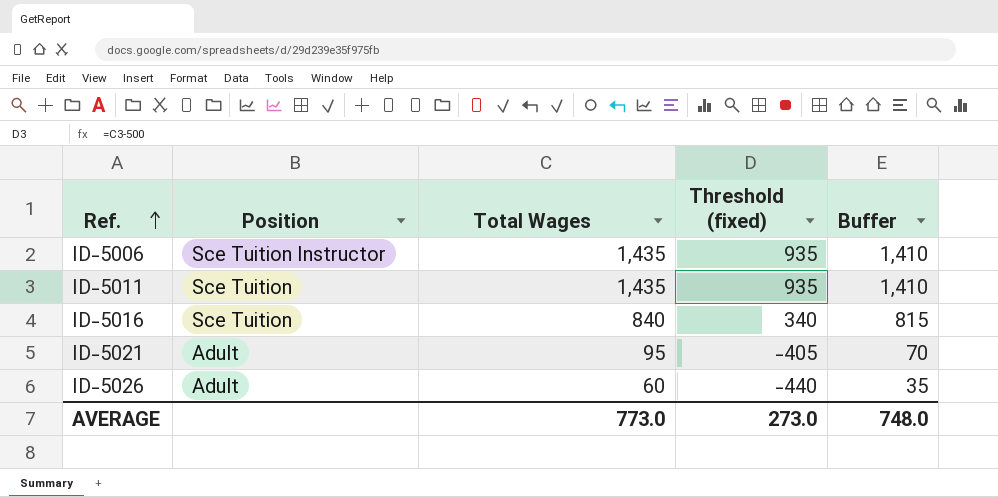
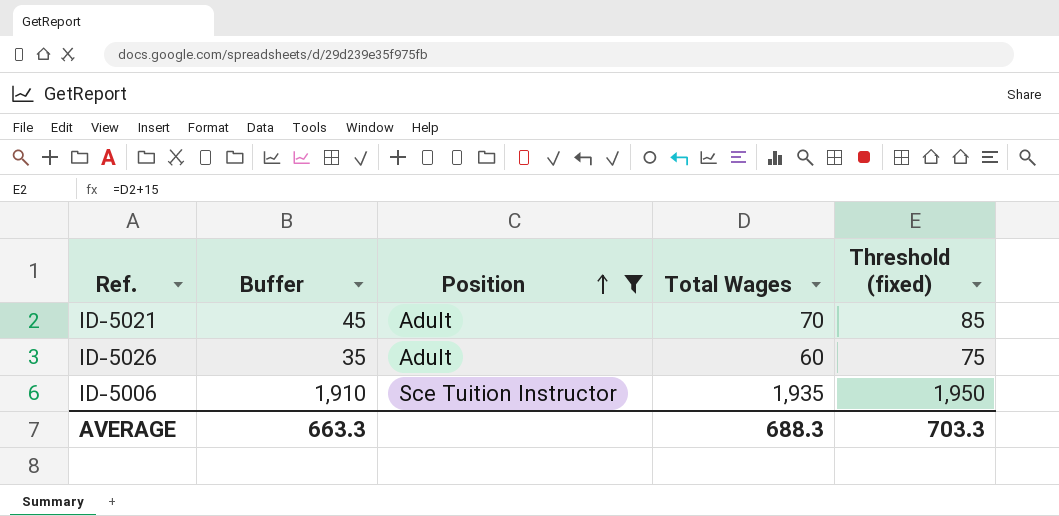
filter: none -> Position != Sce Tuition
row order: Ref. ascending -> Position ascending
column Buffer | position: 5 -> 2
column Threshold (fixed) | formula: [Total Wages] - 500 -> [Total Wages] + 15
ID-5021 | Buffer: 70 -> 45
ID-5021 | Total Wages: 95 -> 70
ID-5006 | Buffer: 1,410 -> 1,910
ID-5006 | Total Wages: 1,435 -> 1,935
AVERAGE | Buffer: 748.0 -> 663.3
AVERAGE | Total Wages: 773.0 -> 688.3
AVERAGE | Threshold (fixed): 273.0 -> 703.3

